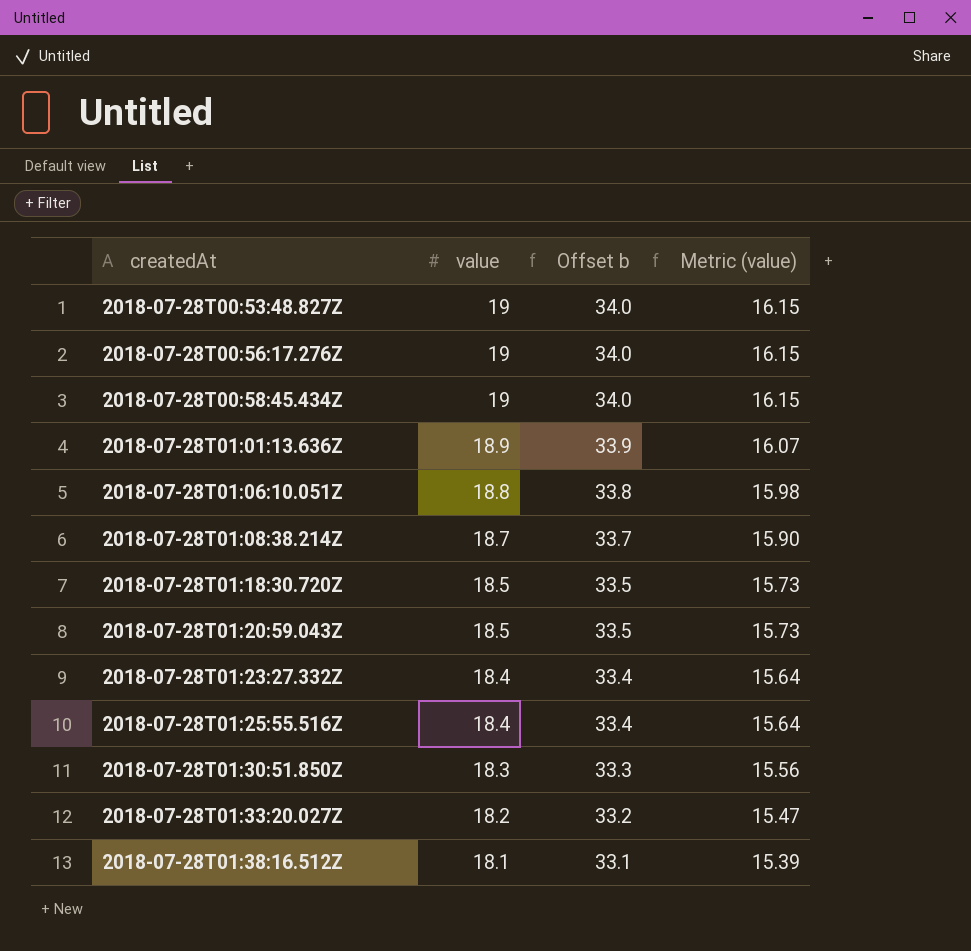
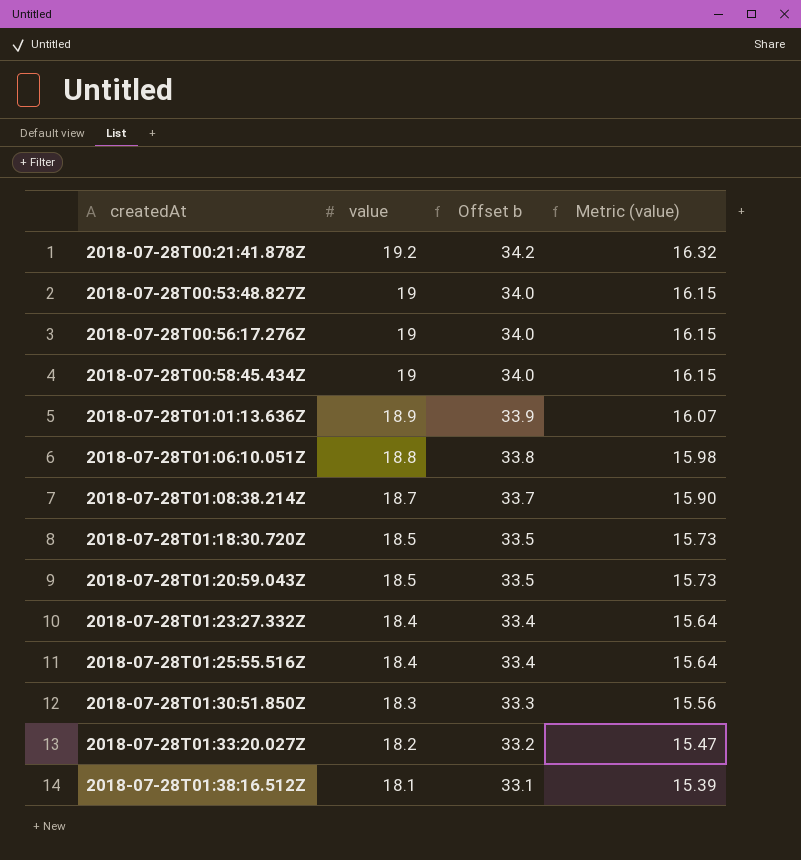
row 2018-07-28T00:21:41.878Z: none -> 19.2 | 34.2 | 16.32

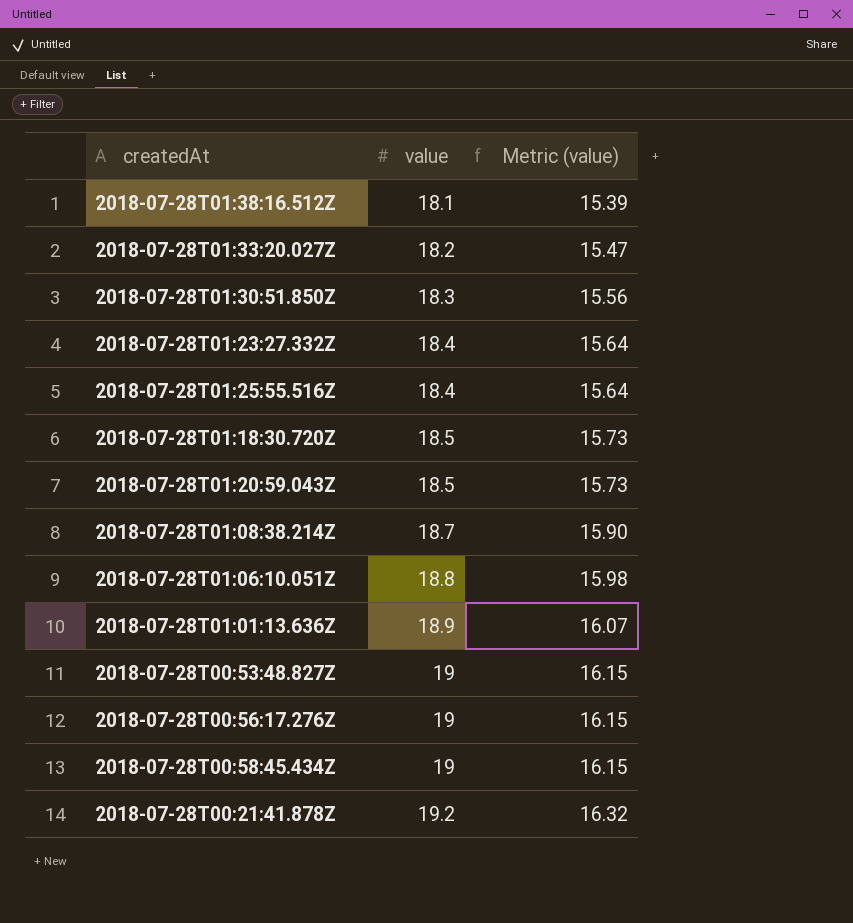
row order: createdAt ascending -> value ascending
column Offset b | formula: [value] + 15 -> none

